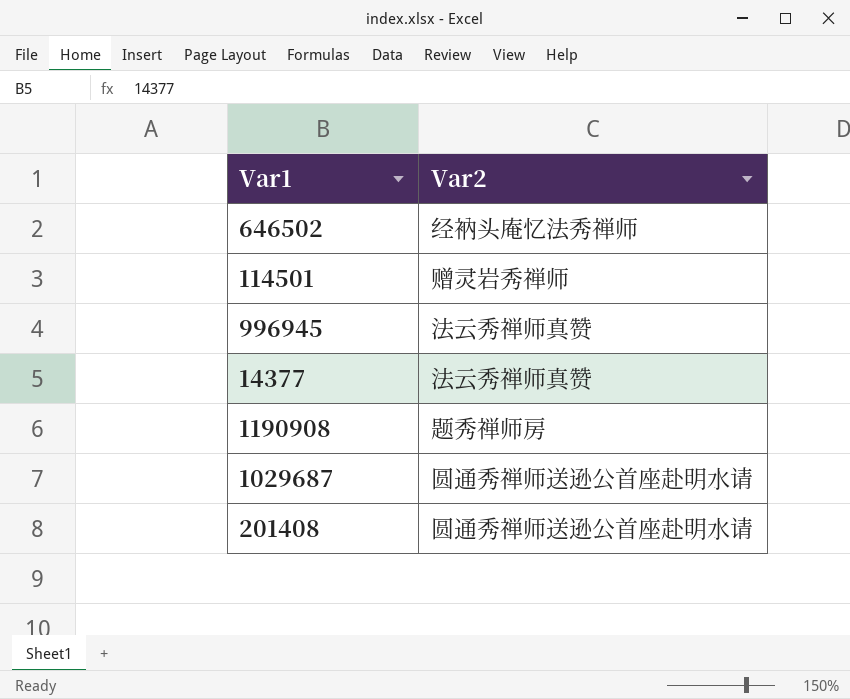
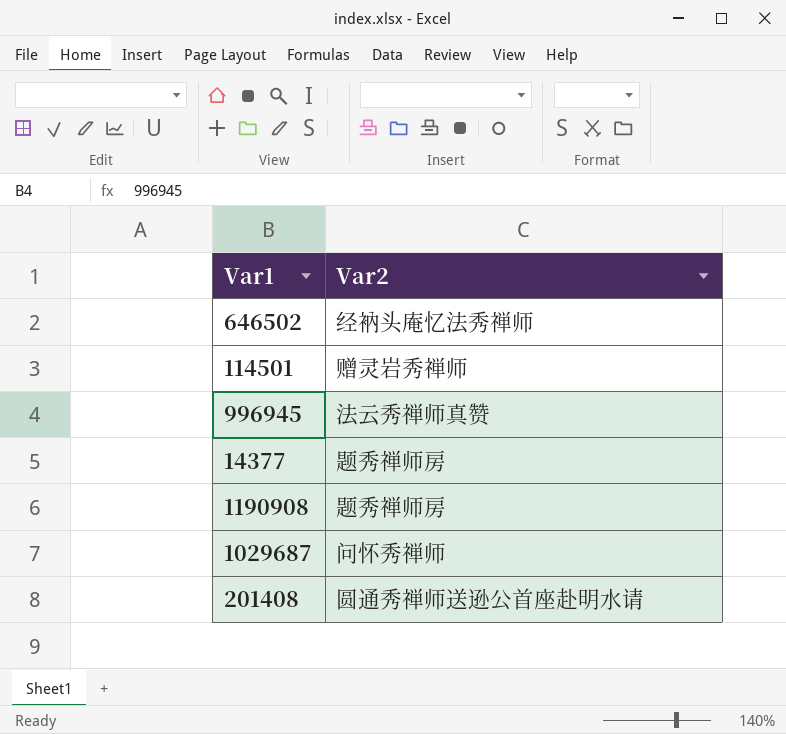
14377 | Var2: 法云秀禅师真赞 -> 题秀禅师房
1029687 | Var2: 圆通秀禅师送逊公首座赴明水请 -> 问怀秀禅师

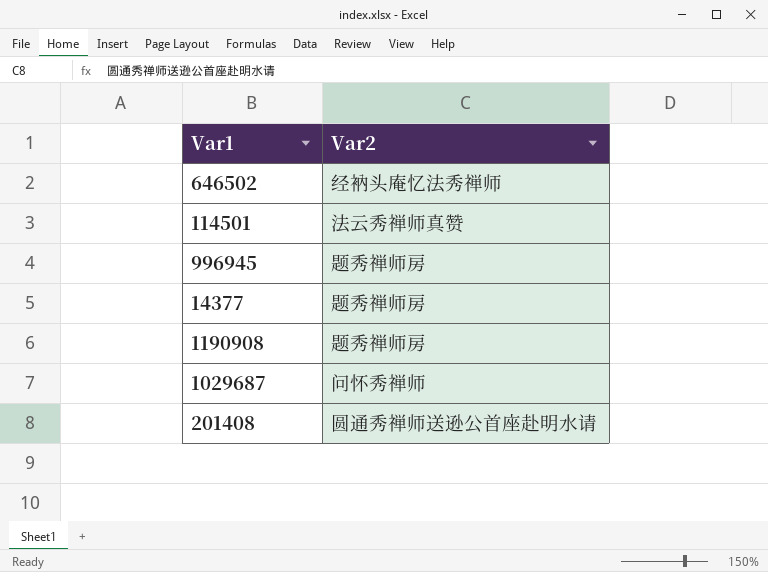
114501 | Var2: 赠灵岩秀禅师 -> 法云秀禅师真赞
996945 | Var2: 法云秀禅师真赞 -> 题秀禅师房

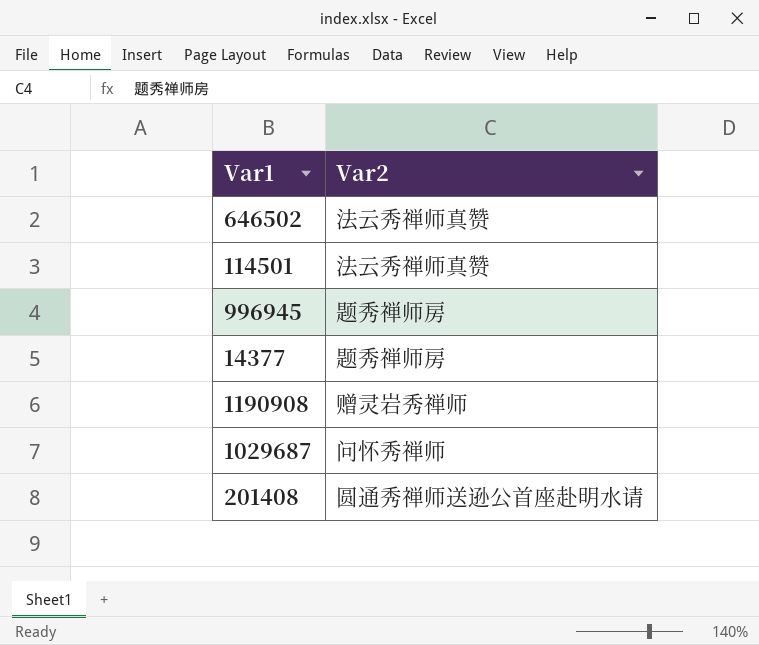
646502 | Var2: 经衲头庵忆法秀禅师 -> 法云秀禅师真赞
1190908 | Var2: 题秀禅师房 -> 赠灵岩秀禅师

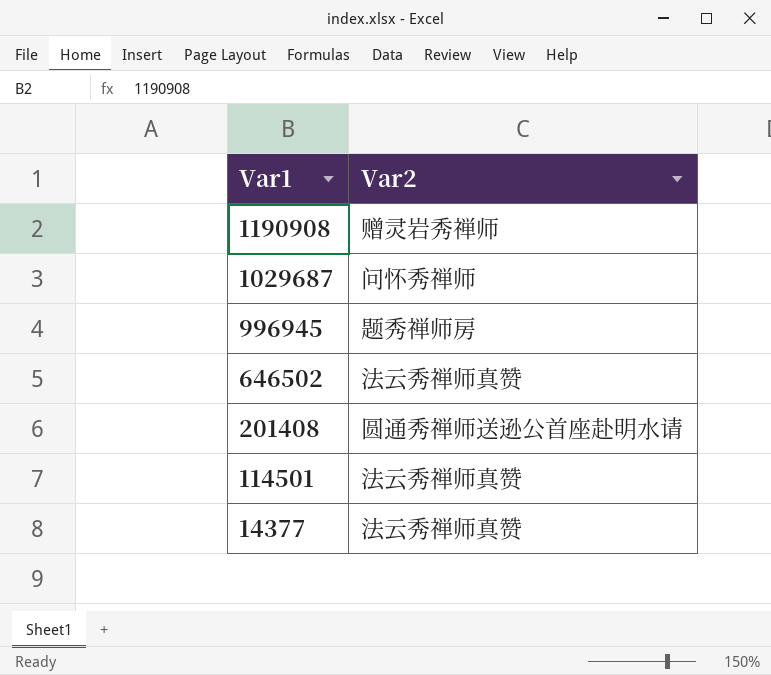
row order: none -> Var1 descending
14377 | Var2: 题秀禅师房 -> 法云秀禅师真赞

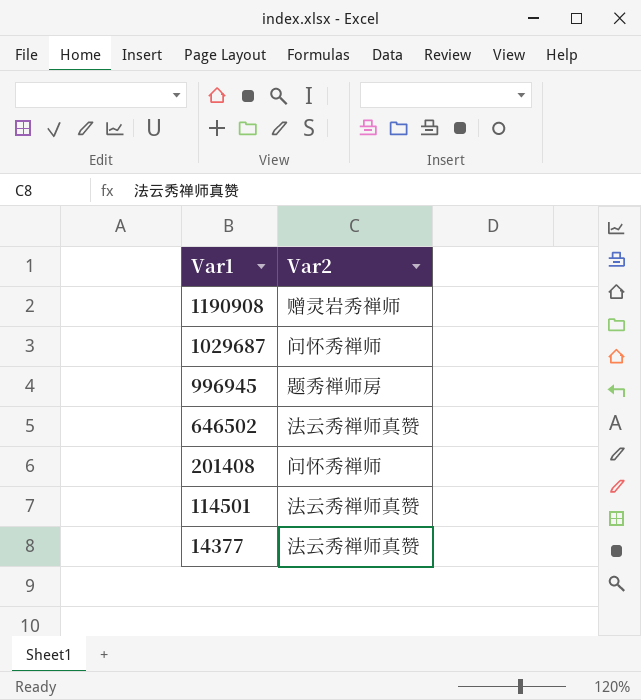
201408 | Var2: 圆通秀禅师送逊公首座赴明水请 -> 问怀秀禅师

